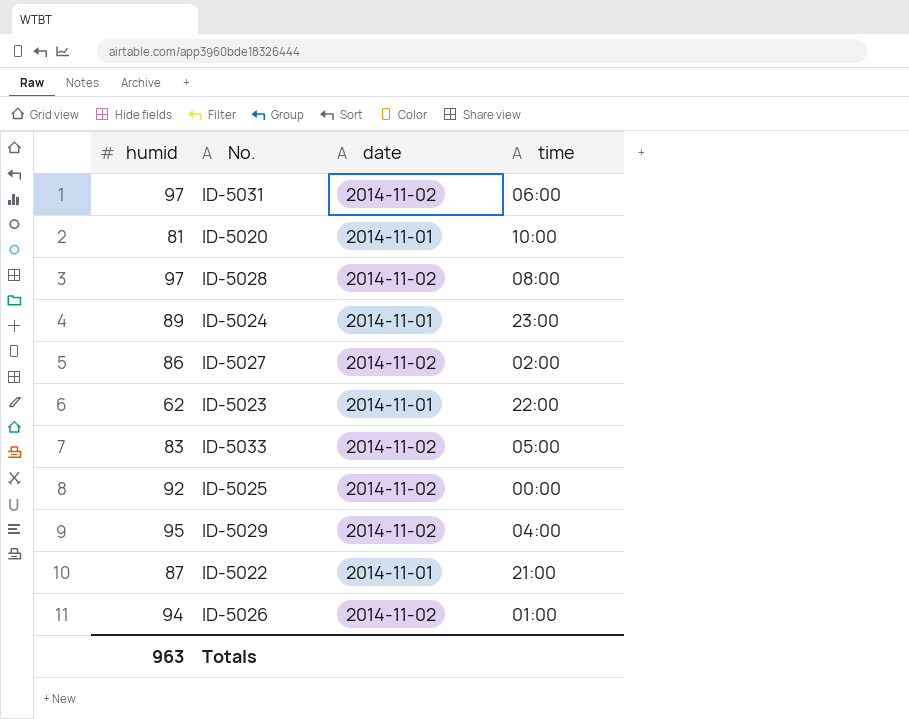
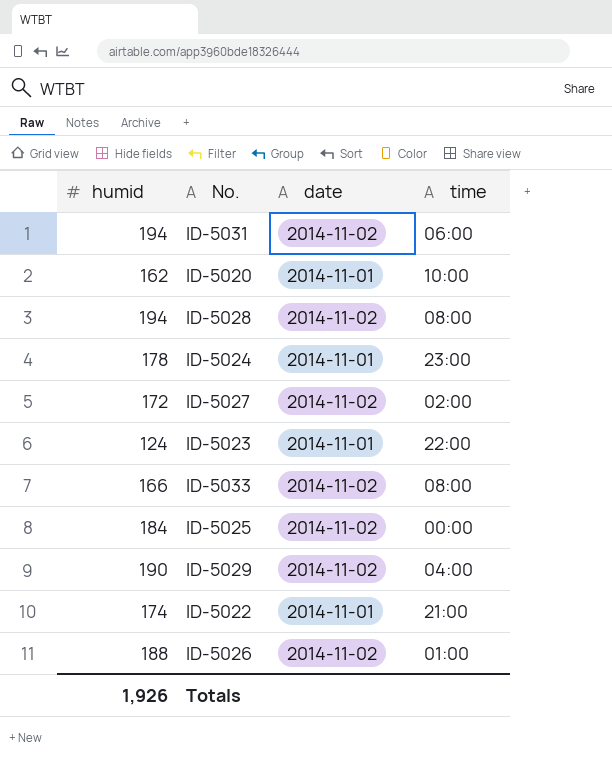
ID-5031 | humid: 97 -> 194
ID-5020 | humid: 81 -> 162
ID-5028 | humid: 97 -> 194
ID-5024 | humid: 89 -> 178
ID-5027 | humid: 86 -> 172
ID-5023 | humid: 62 -> 124
ID-5033 | humid: 83 -> 166
ID-5033 | time: 05:00 -> 08:00
ID-5025 | humid: 92 -> 184
ID-5029 | humid: 95 -> 190
ID-5022 | humid: 87 -> 174
ID-5026 | humid: 94 -> 188
Totals | humid: 963 -> 1,926

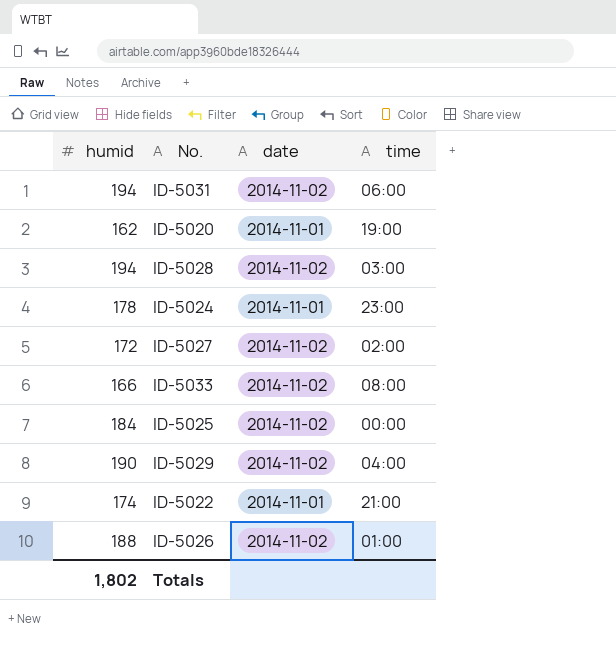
row ID-5023: 124 | 2014-11-01 | 22:00 -> none
ID-5020 | time: 10:00 -> 19:00
ID-5028 | time: 08:00 -> 03:00
Totals | humid: 1,926 -> 1,802

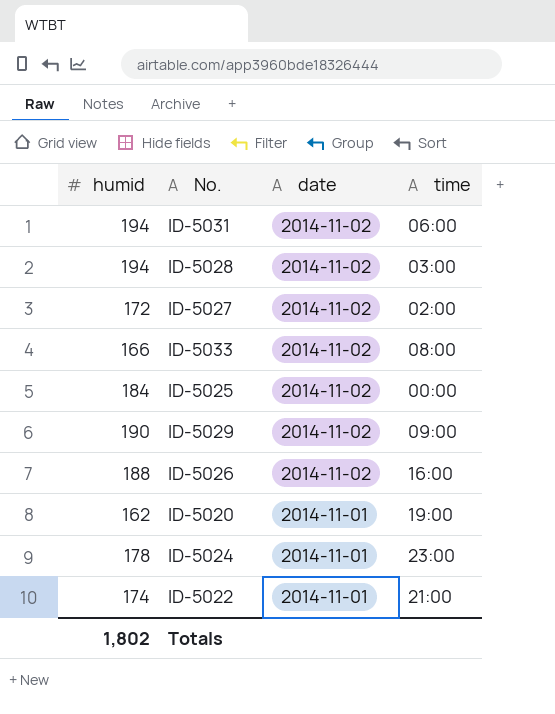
row order: none -> date descending
ID-5029 | time: 04:00 -> 09:00
ID-5026 | time: 01:00 -> 16:00

